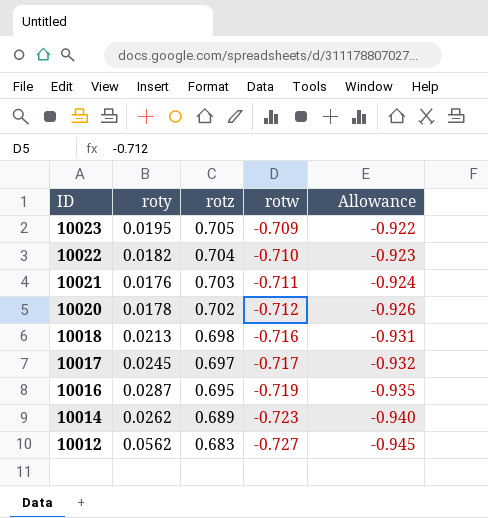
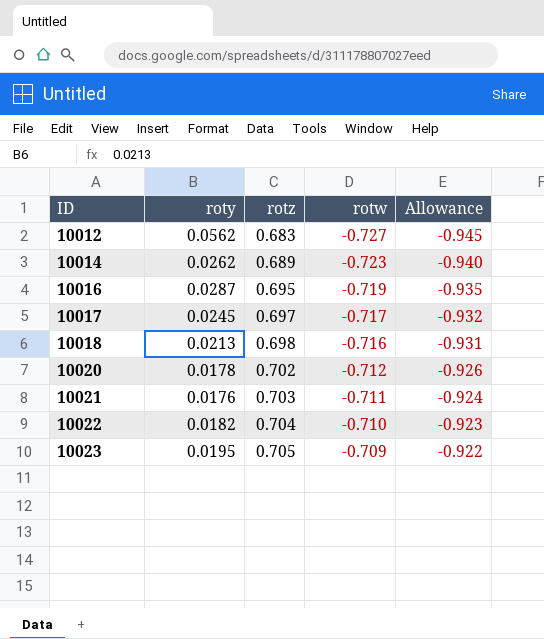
row order: ID descending -> ID ascending

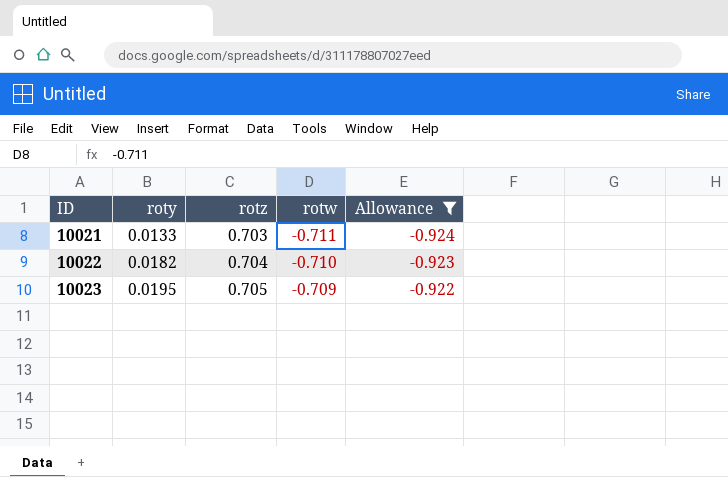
filter: none -> Allowance >= -0.924
10021 | roty: 0.0176 -> 0.0133

